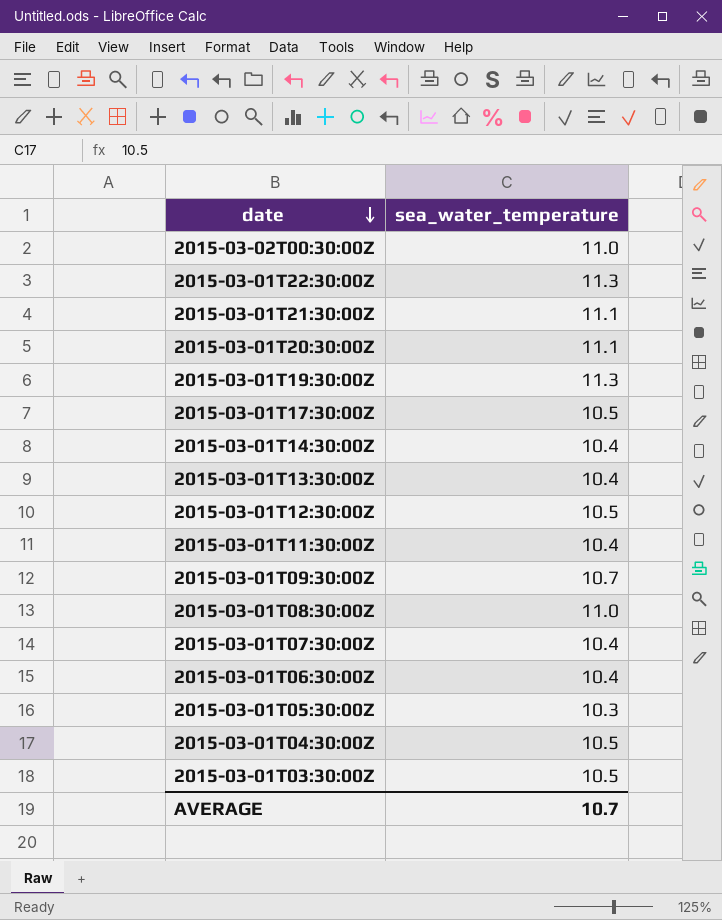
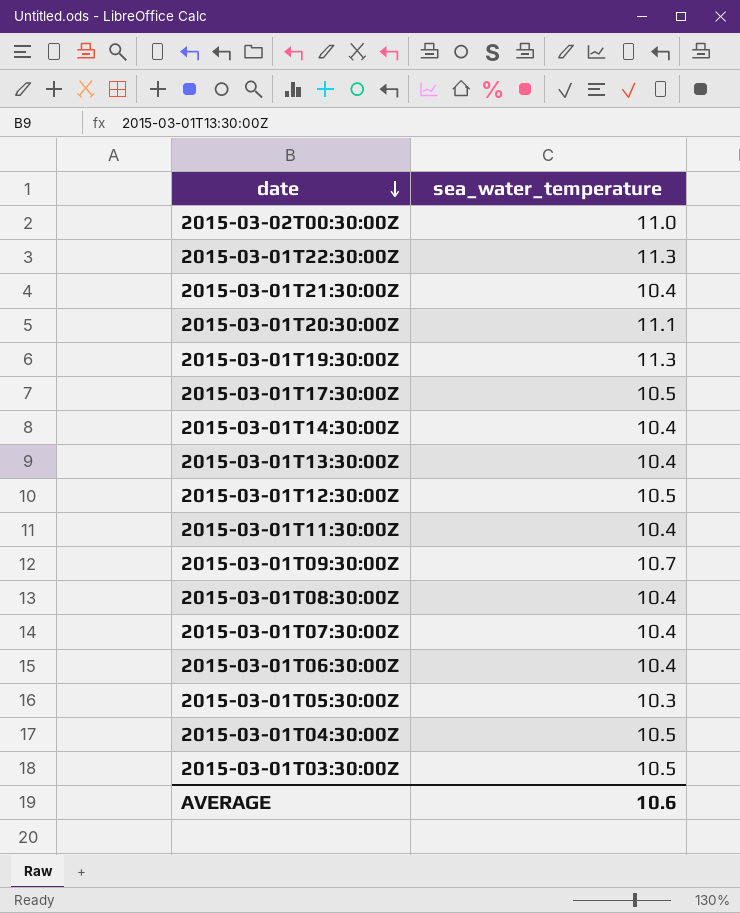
2015-03-01T21:30:00Z | sea_water_temperature: 11.1 -> 10.4
2015-03-01T08:30:00Z | sea_water_temperature: 11.0 -> 10.4
AVERAGE | sea_water_temperature: 10.7 -> 10.6

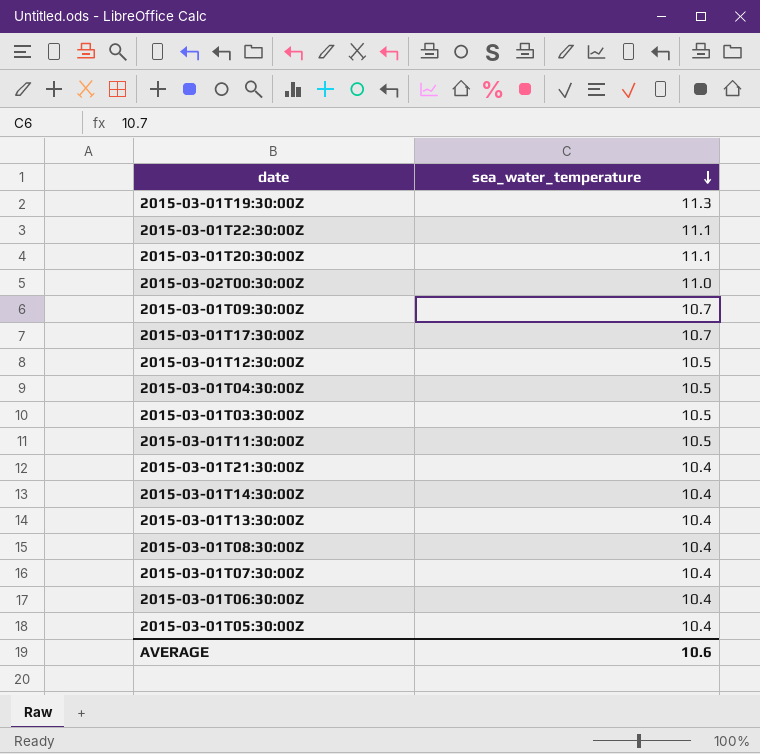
row order: date descending -> sea_water_temperature descending
2015-03-01T22:30:00Z | sea_water_temperature: 11.3 -> 11.1
2015-03-01T17:30:00Z | sea_water_temperature: 10.5 -> 10.7
2015-03-01T11:30:00Z | sea_water_temperature: 10.4 -> 10.5
2015-03-01T05:30:00Z | sea_water_temperature: 10.3 -> 10.4

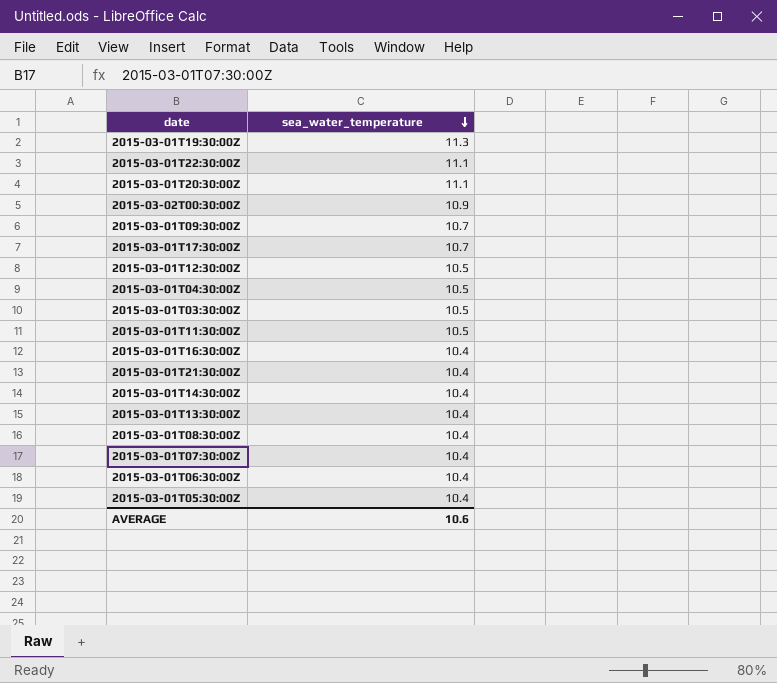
2015-03-02T00:30:00Z | sea_water_temperature: 11.0 -> 10.9
row 2015-03-01T16:30:00Z: none -> 10.4

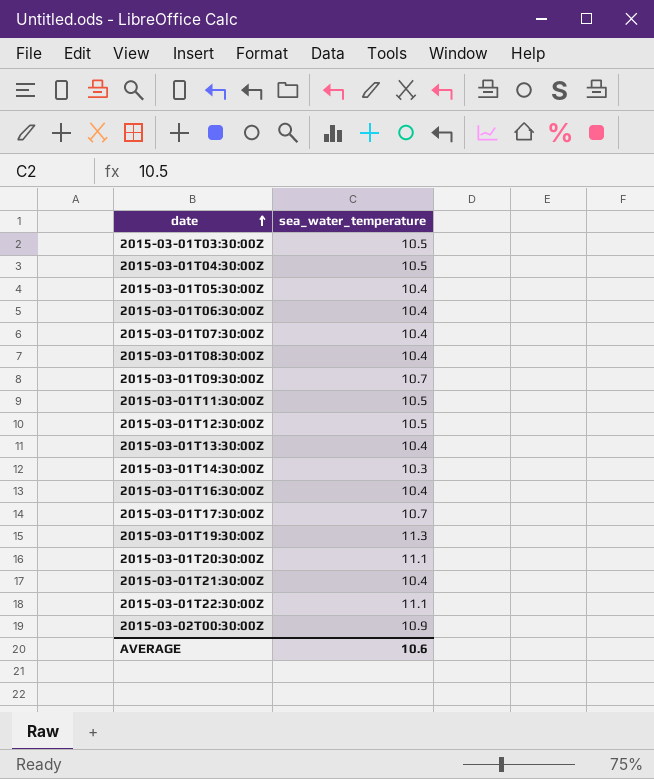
row order: sea_water_temperature descending -> date ascending
2015-03-01T14:30:00Z | sea_water_temperature: 10.4 -> 10.3

